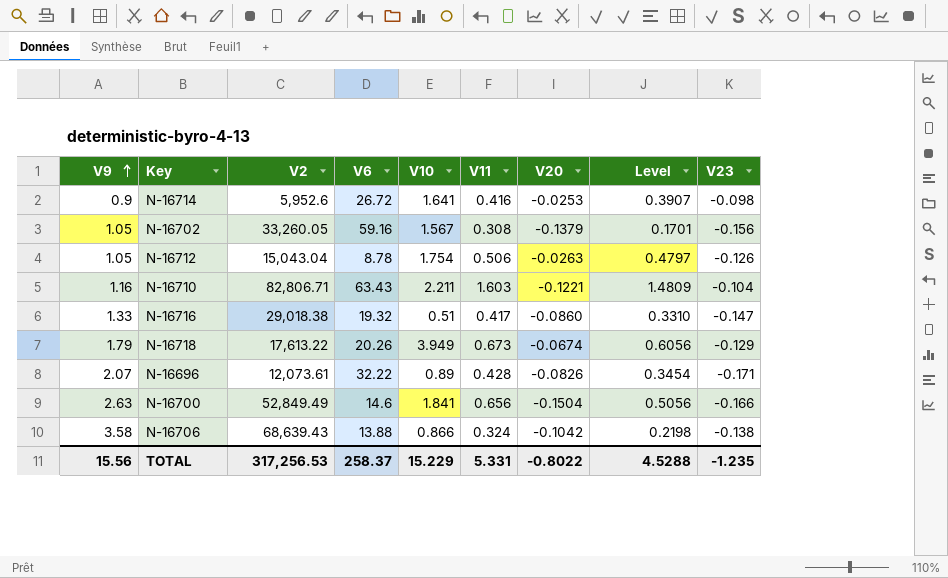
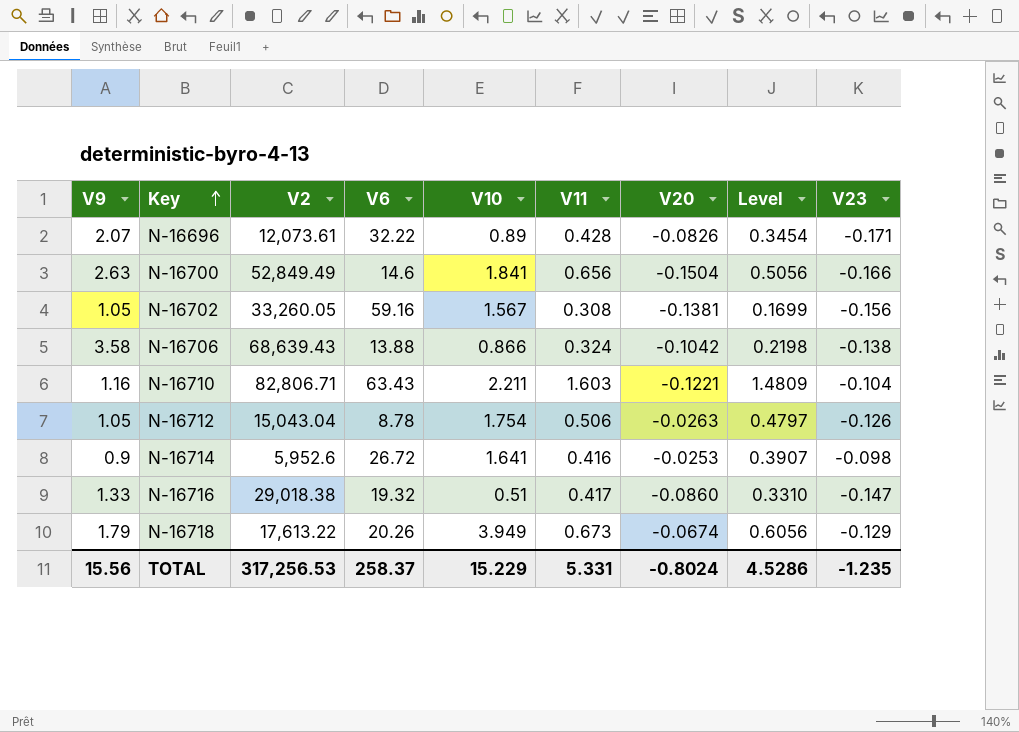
row order: V9 ascending -> Key ascending
N-16702 | V20: -0.1379 -> -0.1381
N-16702 | Level: 0.1701 -> 0.1699
TOTAL | V20: -0.8022 -> -0.8024
TOTAL | Level: 4.5288 -> 4.5286

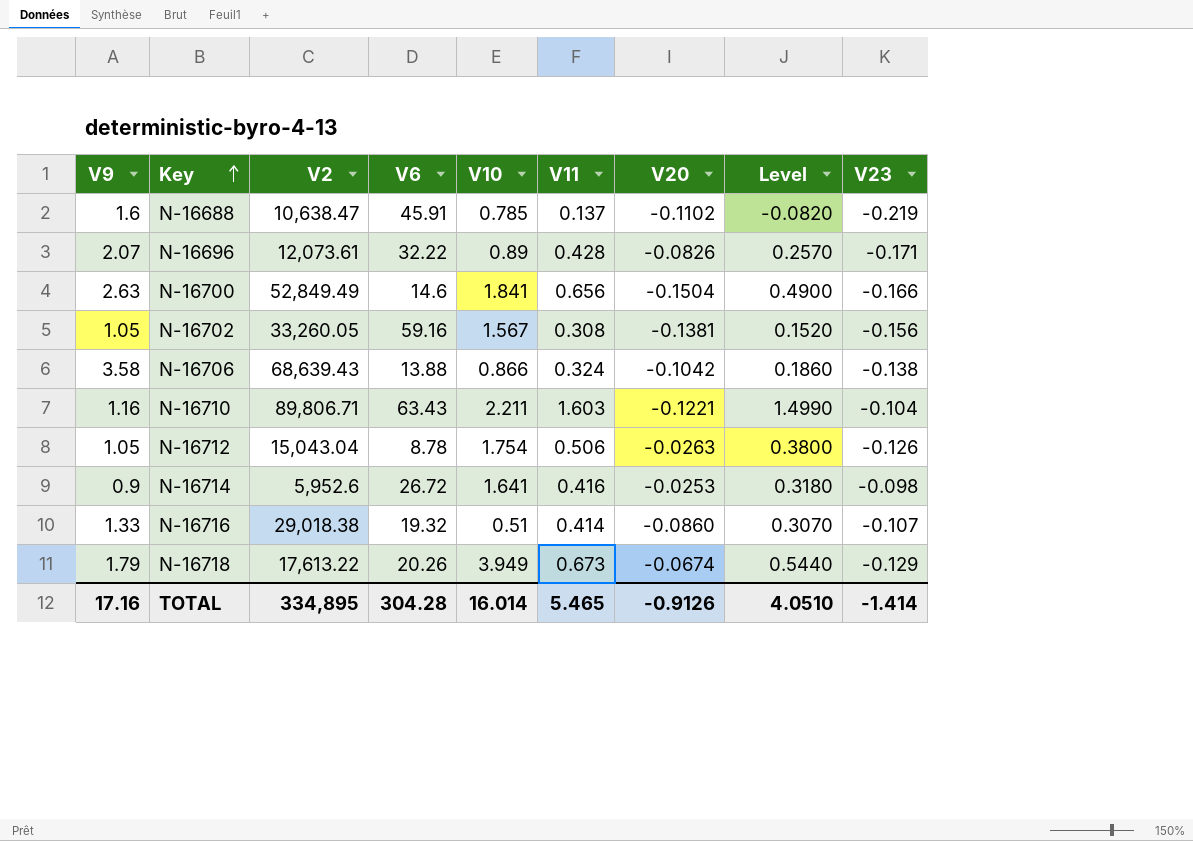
column Level | formula: [V11] + [V20] -> [V11] + [V23]
row N-16688: none -> 1.6 | 10,638.47 | 45.91 | 0.785 | 0.137 | -0.1102 | -0.0820 | -0.219
N-16710 | V2: 82,806.71 -> 89,806.71
N-16716 | V11: 0.417 -> 0.414
N-16716 | V23: -0.147 -> -0.107
TOTAL | V9: 15.56 -> 17.16
TOTAL | V2: 317,256.53 -> 334,895
TOTAL | V6: 258.37 -> 304.28
TOTAL | V10: 15.229 -> 16.014
TOTAL | V11: 5.331 -> 5.465
TOTAL | V20: -0.8024 -> -0.9126
TOTAL | Level: 4.5286 -> 4.0510
TOTAL | V23: -1.235 -> -1.414

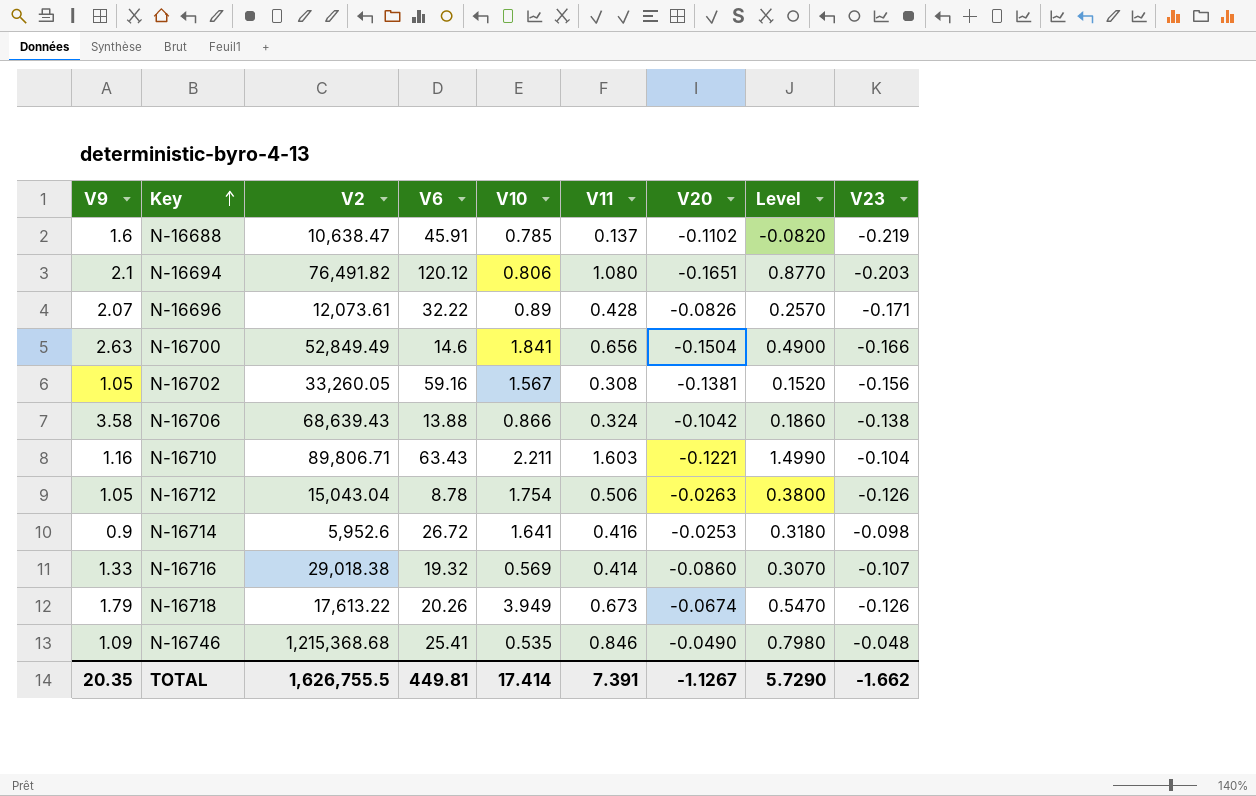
row N-16694: none -> 2.1 | 76,491.82 | 120.12 | 0.806 | 1.080 | -0.1651 | 0.8770 | -0.203
N-16716 | V10: 0.51 -> 0.569
N-16718 | Level: 0.5440 -> 0.5470
N-16718 | V23: -0.129 -> -0.126
row N-16746: none -> 1.09 | 1,215,368.68 | 25.41 | 0.535 | 0.846 | -0.0490 | 0.7980 | -0.048
TOTAL | V9: 17.16 -> 20.35
TOTAL | V2: 334,895 -> 1,626,755.5
TOTAL | V6: 304.28 -> 449.81
TOTAL | V10: 16.014 -> 17.414
TOTAL | V11: 5.465 -> 7.391
TOTAL | V20: -0.9126 -> -1.1267
TOTAL | Level: 4.0510 -> 5.7290
TOTAL | V23: -1.414 -> -1.662

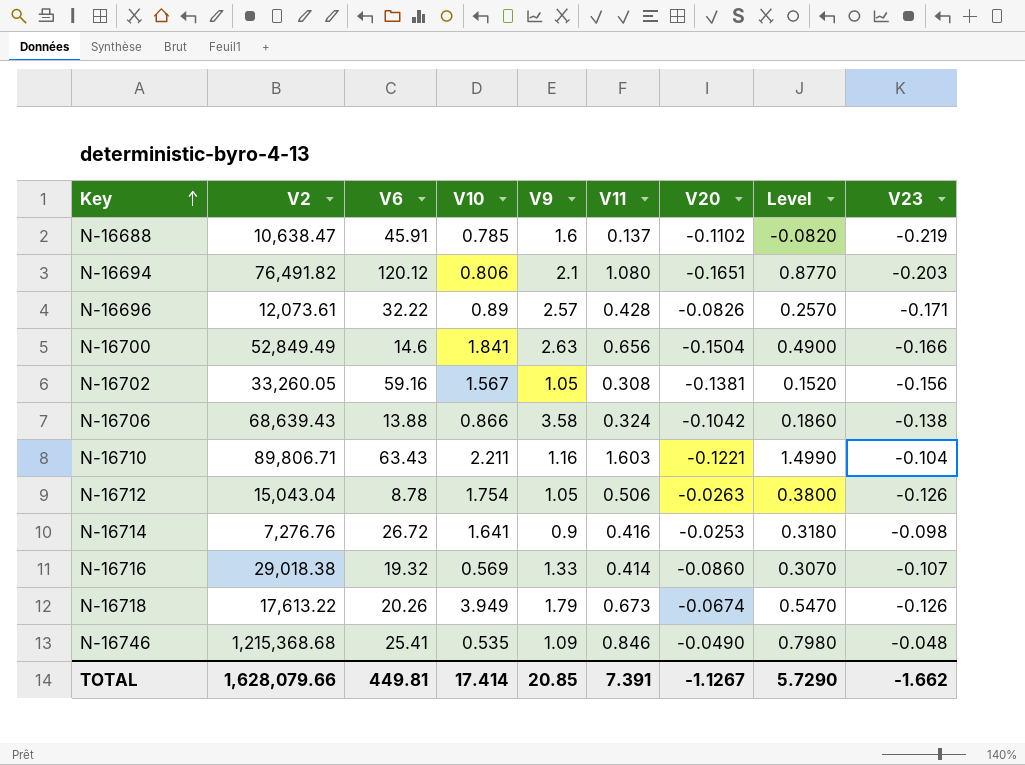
column V9 | position: 1 -> 5
N-16696 | V9: 2.07 -> 2.57
N-16714 | V2: 5,952.6 -> 7,276.76
TOTAL | V2: 1,626,755.5 -> 1,628,079.66
TOTAL | V9: 20.35 -> 20.85

